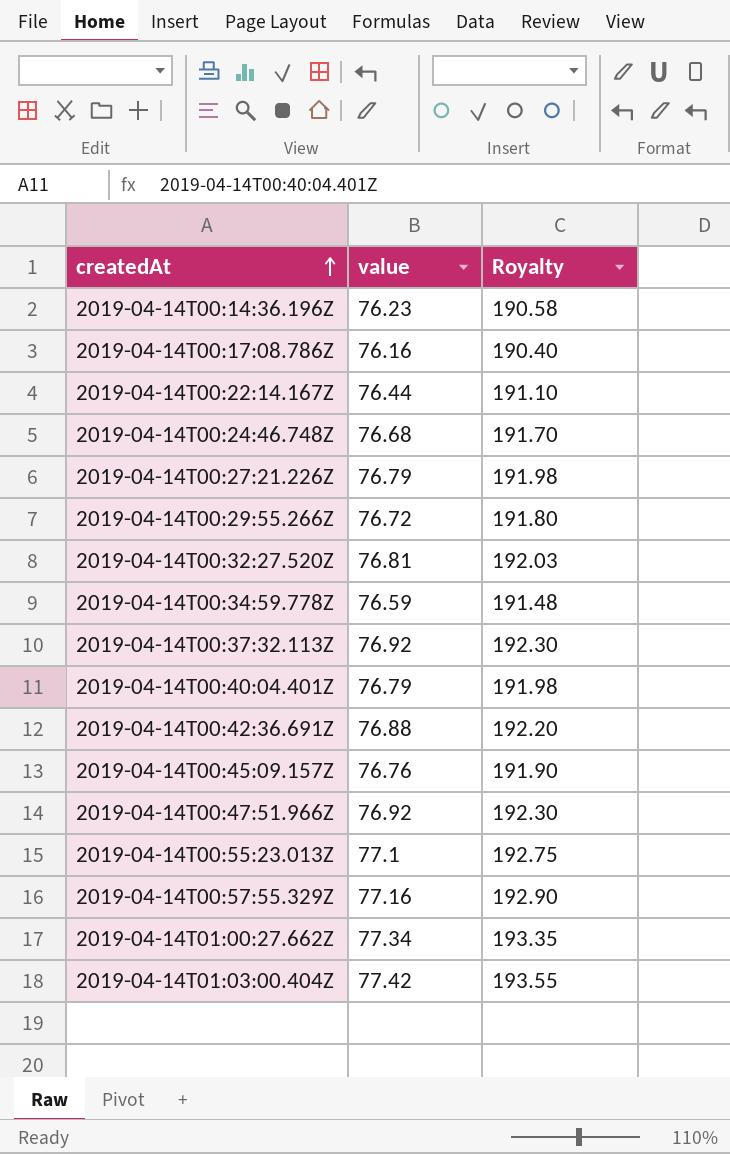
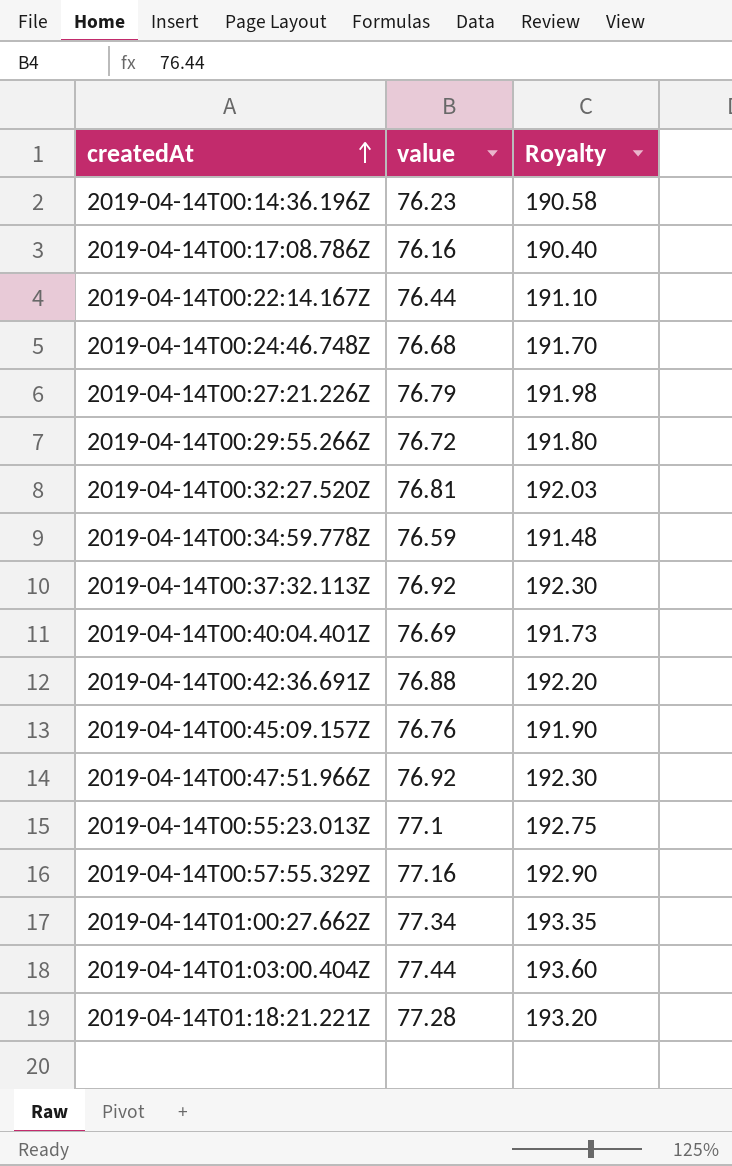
2019-04-14T00:40:04.401Z | value: 76.79 -> 76.69
2019-04-14T00:40:04.401Z | Royalty: 191.98 -> 191.73
2019-04-14T01:03:00.404Z | value: 77.42 -> 77.44
2019-04-14T01:03:00.404Z | Royalty: 193.55 -> 193.60
row 2019-04-14T01:18:21.221Z: none -> 77.28 | 193.20

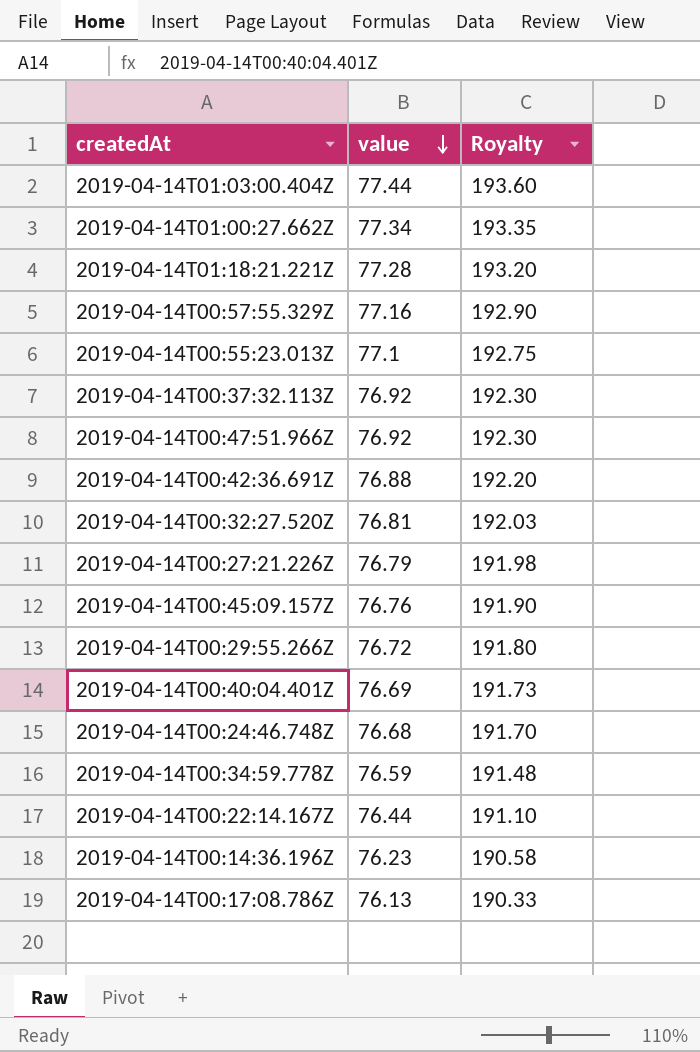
row order: createdAt ascending -> value descending
2019-04-14T00:17:08.786Z | value: 76.16 -> 76.13
2019-04-14T00:17:08.786Z | Royalty: 190.40 -> 190.33

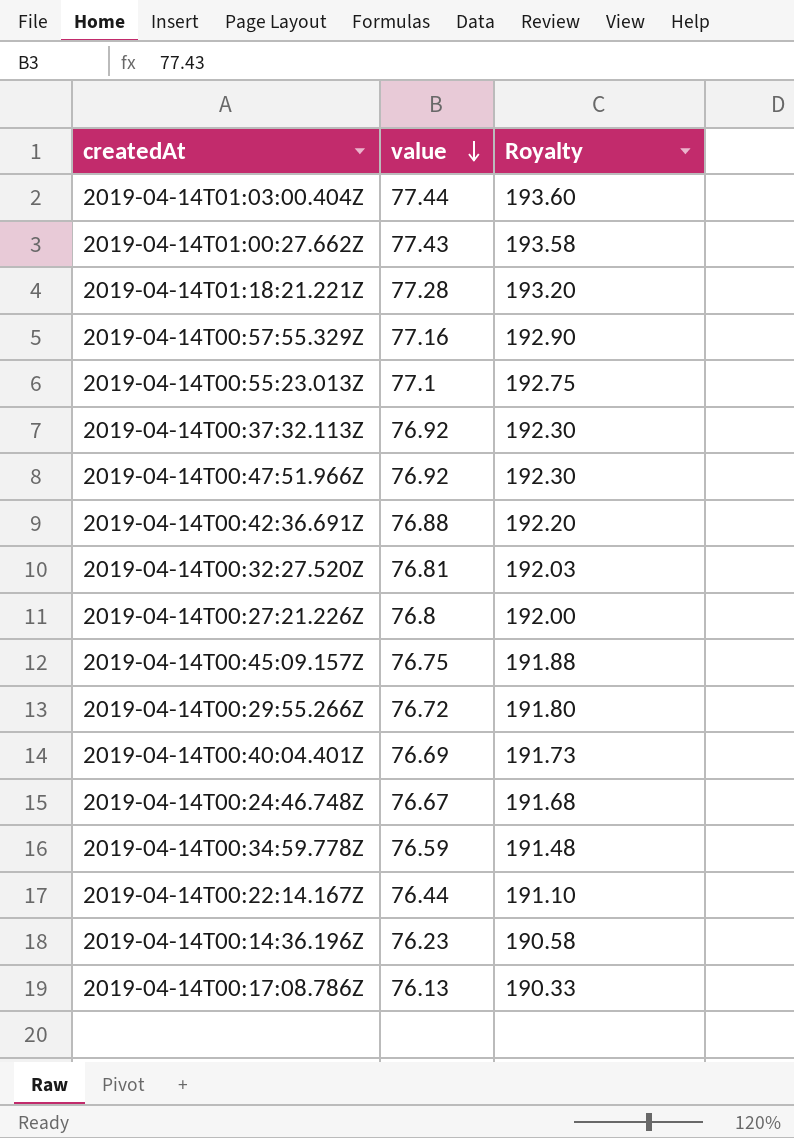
2019-04-14T01:00:27.662Z | value: 77.34 -> 77.43
2019-04-14T01:00:27.662Z | Royalty: 193.35 -> 193.58
2019-04-14T00:27:21.226Z | value: 76.79 -> 76.8
2019-04-14T00:27:21.226Z | Royalty: 191.98 -> 192.00
2019-04-14T00:45:09.157Z | value: 76.76 -> 76.75
2019-04-14T00:45:09.157Z | Royalty: 191.90 -> 191.88
2019-04-14T00:24:46.748Z | value: 76.68 -> 76.67
2019-04-14T00:24:46.748Z | Royalty: 191.70 -> 191.68

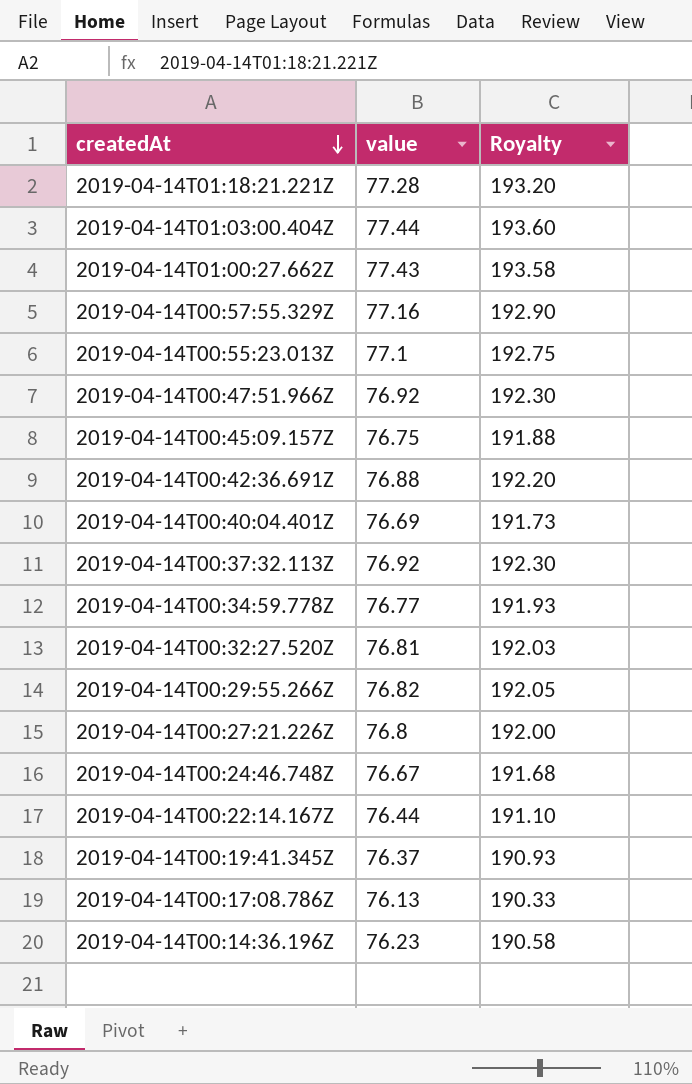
row order: value descending -> createdAt descending
2019-04-14T00:34:59.778Z | value: 76.59 -> 76.77
2019-04-14T00:34:59.778Z | Royalty: 191.48 -> 191.93
2019-04-14T00:29:55.266Z | value: 76.72 -> 76.82
2019-04-14T00:29:55.266Z | Royalty: 191.80 -> 192.05
row 2019-04-14T00:19:41.345Z: none -> 76.37 | 190.93

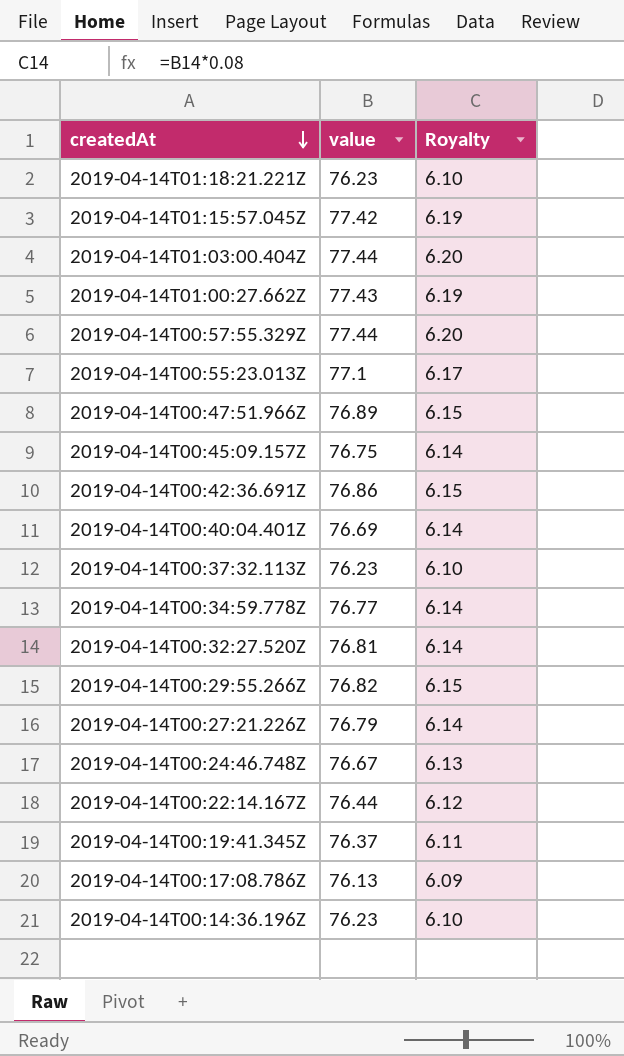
column Royalty | formula: [value] * 2.5 -> [value] * 0.08
2019-04-14T01:18:21.221Z | value: 77.28 -> 76.23
row 2019-04-14T01:15:57.045Z: none -> 77.42 | 6.19
2019-04-14T00:57:55.329Z | value: 77.16 -> 77.44
2019-04-14T00:47:51.966Z | value: 76.92 -> 76.89
2019-04-14T00:42:36.691Z | value: 76.88 -> 76.86
2019-04-14T00:37:32.113Z | value: 76.92 -> 76.23
2019-04-14T00:27:21.226Z | value: 76.8 -> 76.79

